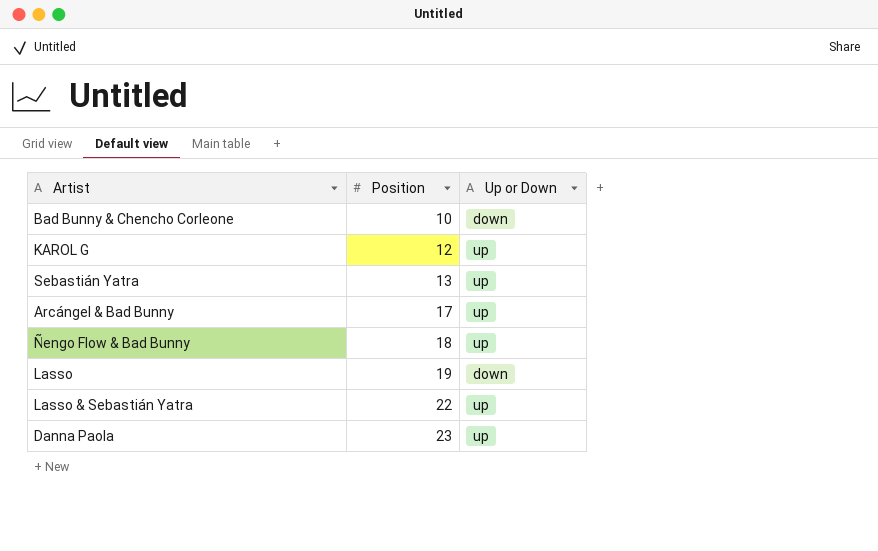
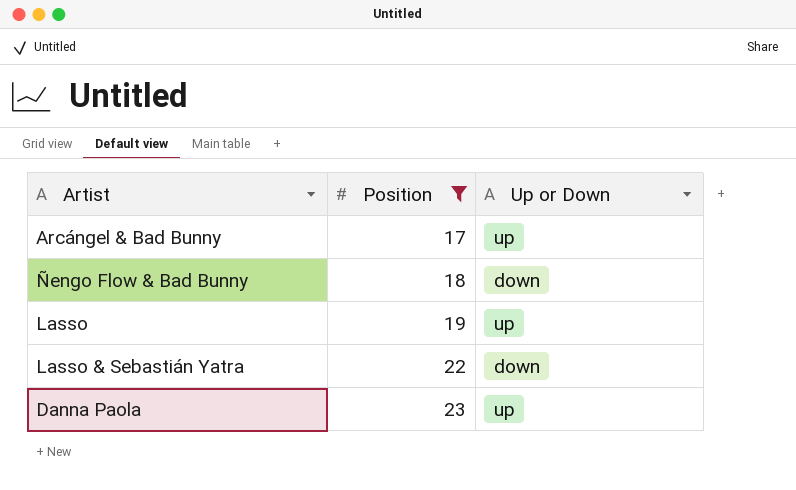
filter: none -> Position >= 17
Ñengo Flow & Bad Bunny | Up or Down: up -> down
Lasso | Up or Down: down -> up
Lasso & Sebastián Yatra | Up or Down: up -> down

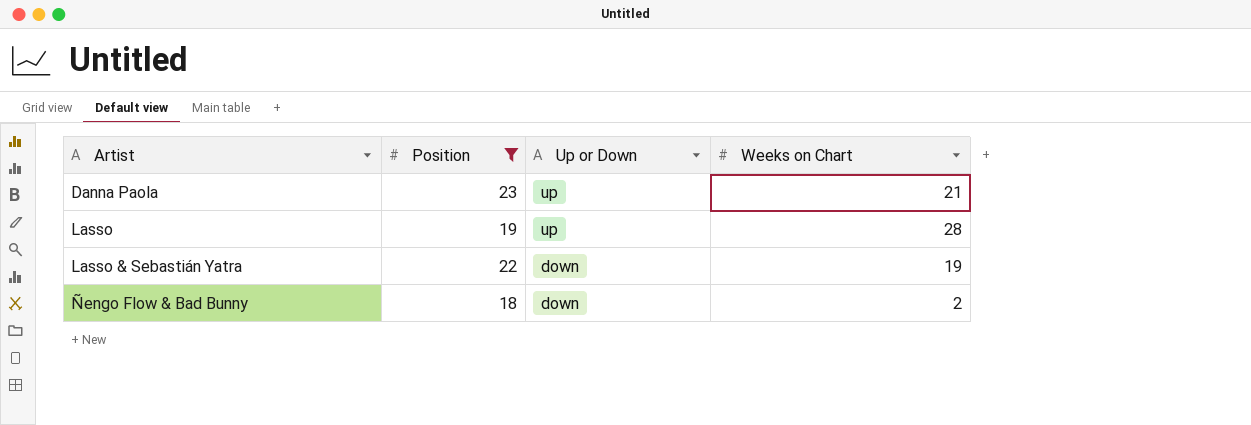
row order: Position ascending -> Artist ascending
column Weeks on Chart | position: none -> 4
row Arcángel & Bad Bunny: 17 | up -> none

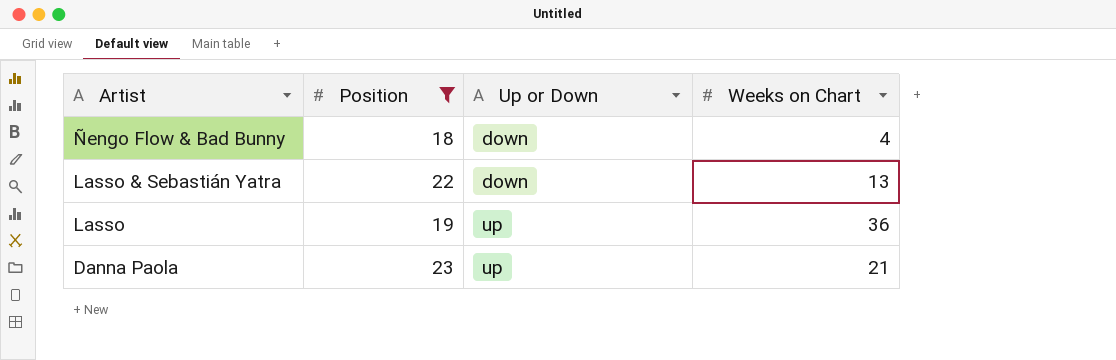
row order: Artist ascending -> Artist descending
Ñengo Flow & Bad Bunny | Weeks on Chart: 2 -> 4
Lasso & Sebastián Yatra | Weeks on Chart: 19 -> 13
Lasso | Weeks on Chart: 28 -> 36

